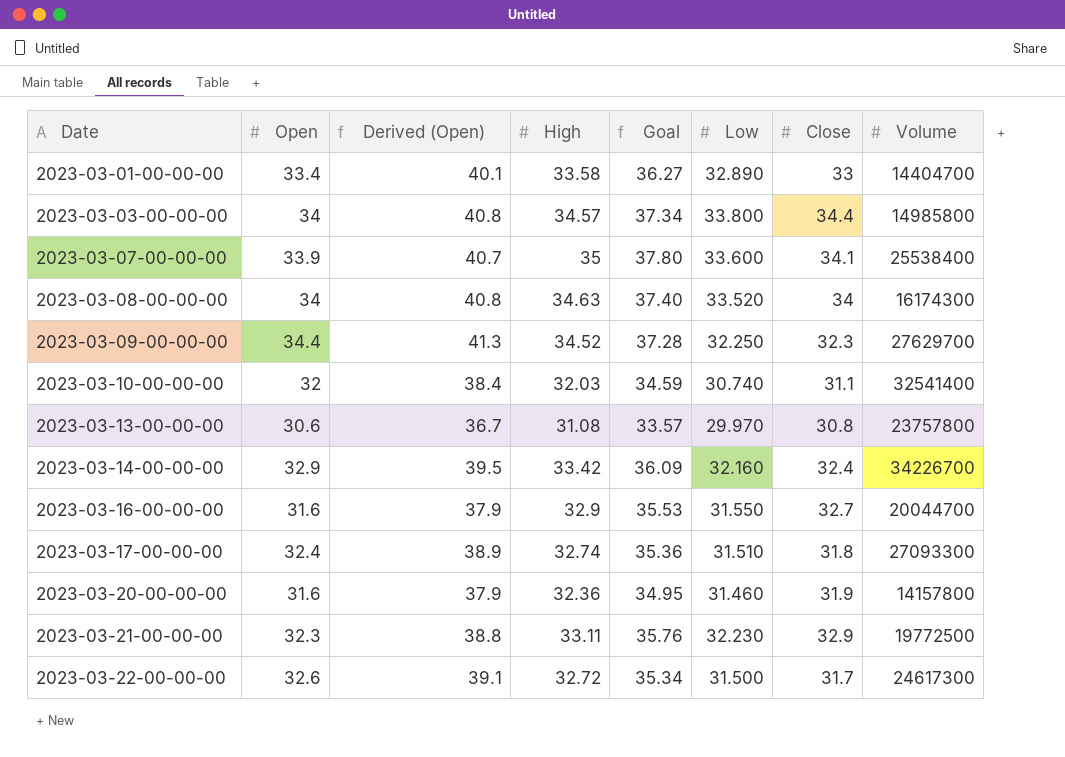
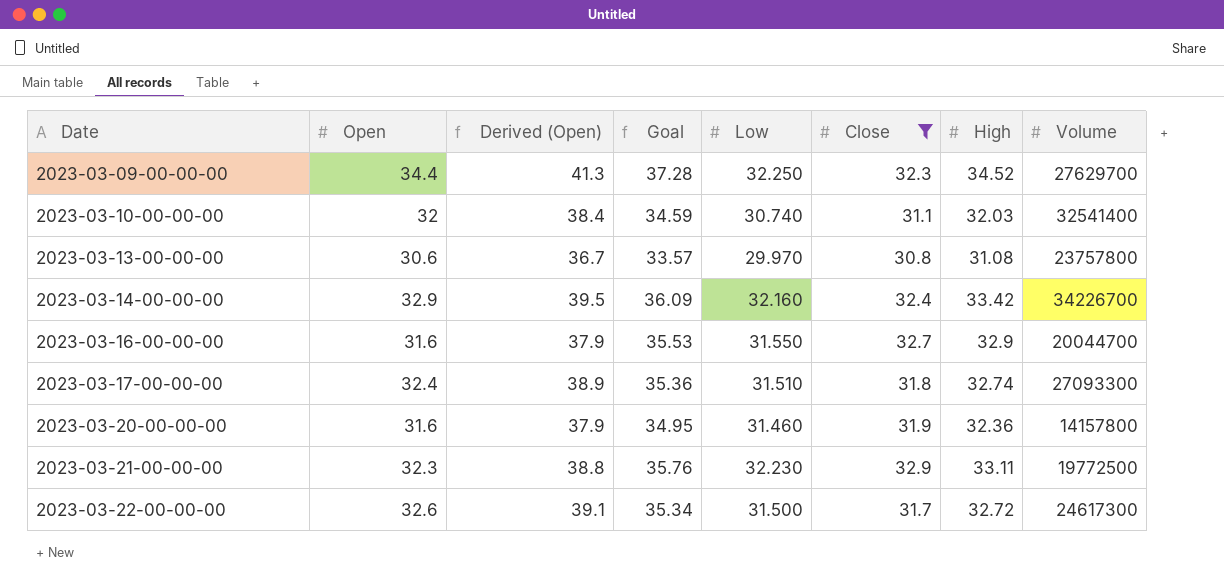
filter: none -> Close <= 32.9
column High | position: 4 -> 7

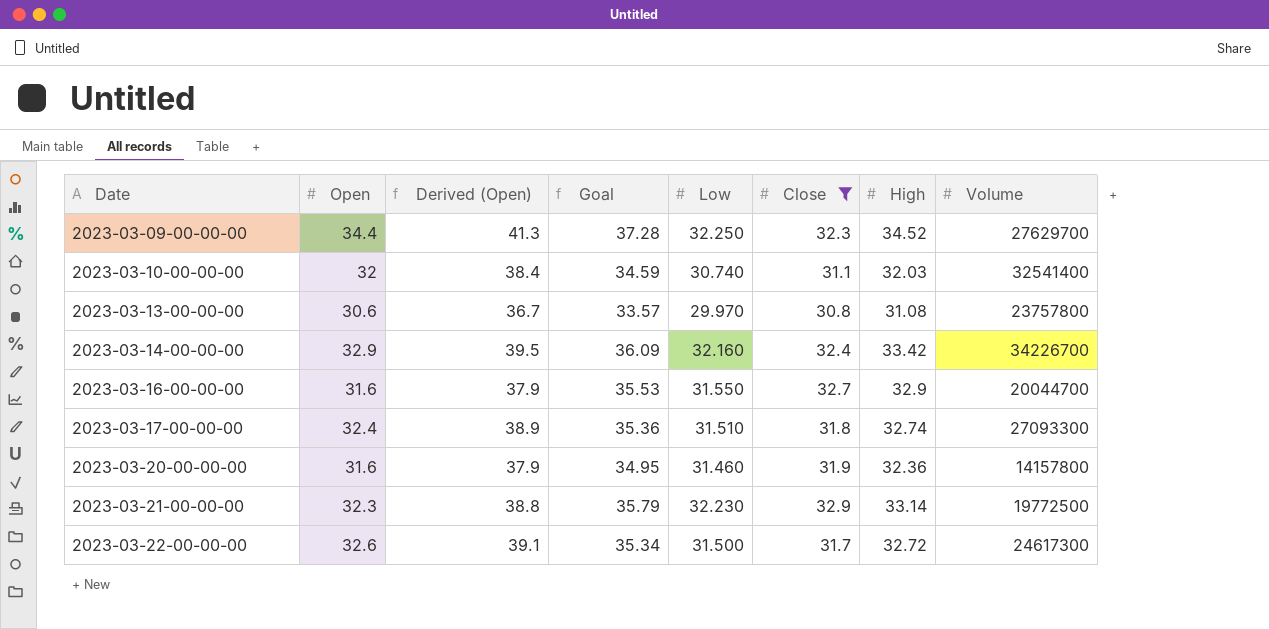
2023-03-21-00-00-00 | Goal: 35.76 -> 35.79
2023-03-21-00-00-00 | High: 33.11 -> 33.14

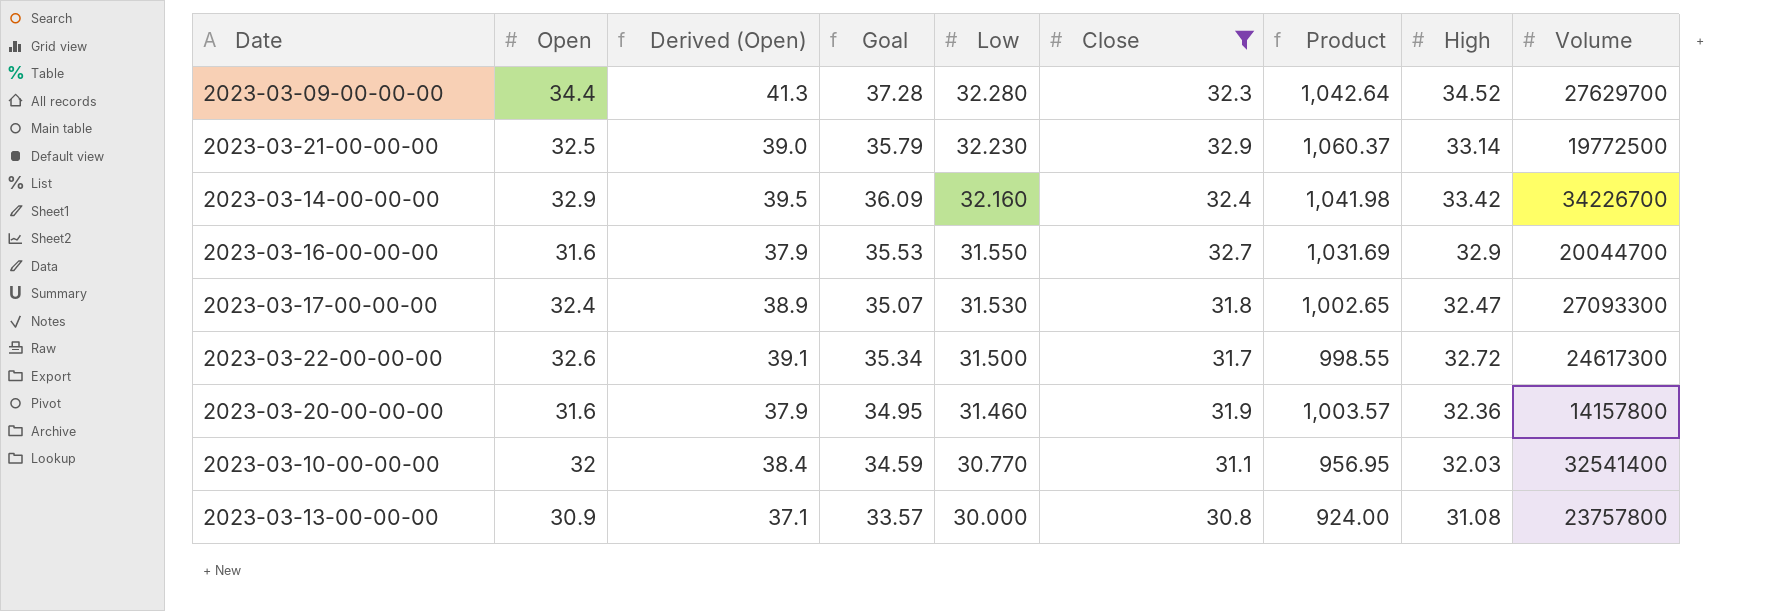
row order: Date ascending -> Low descending
column Product | formula: none -> [Low] * [Close]
2023-03-09-00-00-00 | Low: 32.250 -> 32.280
2023-03-21-00-00-00 | Open: 32.3 -> 32.5
2023-03-21-00-00-00 | Derived (Open): 38.8 -> 39.0
2023-03-17-00-00-00 | Goal: 35.36 -> 35.07
2023-03-17-00-00-00 | Low: 31.510 -> 31.530
2023-03-17-00-00-00 | High: 32.74 -> 32.47
2023-03-10-00-00-00 | Low: 30.740 -> 30.770
2023-03-13-00-00-00 | Open: 30.6 -> 30.9
2023-03-13-00-00-00 | Derived (Open): 36.7 -> 37.1
2023-03-13-00-00-00 | Low: 29.970 -> 30.000

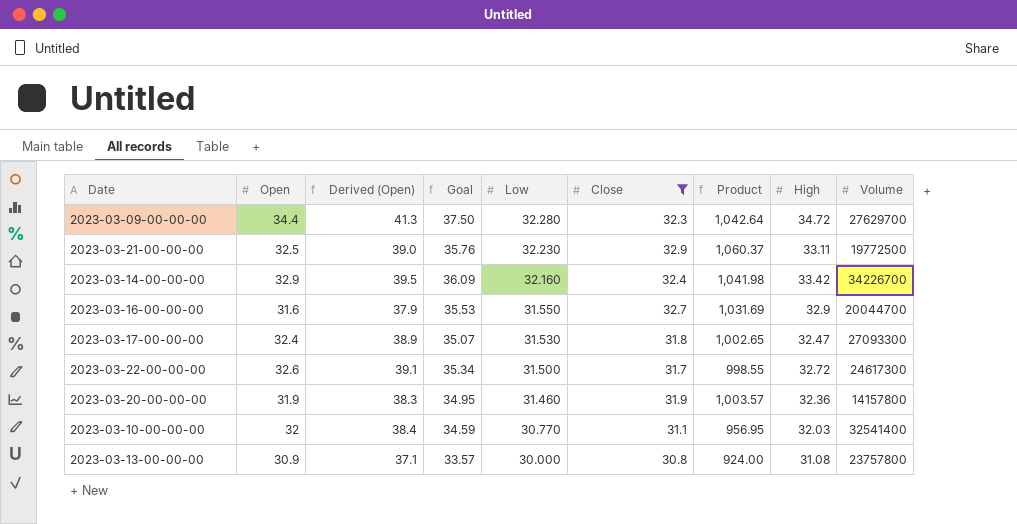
2023-03-09-00-00-00 | Goal: 37.28 -> 37.50
2023-03-09-00-00-00 | High: 34.52 -> 34.72
2023-03-21-00-00-00 | Goal: 35.79 -> 35.76
2023-03-21-00-00-00 | High: 33.14 -> 33.11
2023-03-20-00-00-00 | Open: 31.6 -> 31.9
2023-03-20-00-00-00 | Derived (Open): 37.9 -> 38.3

